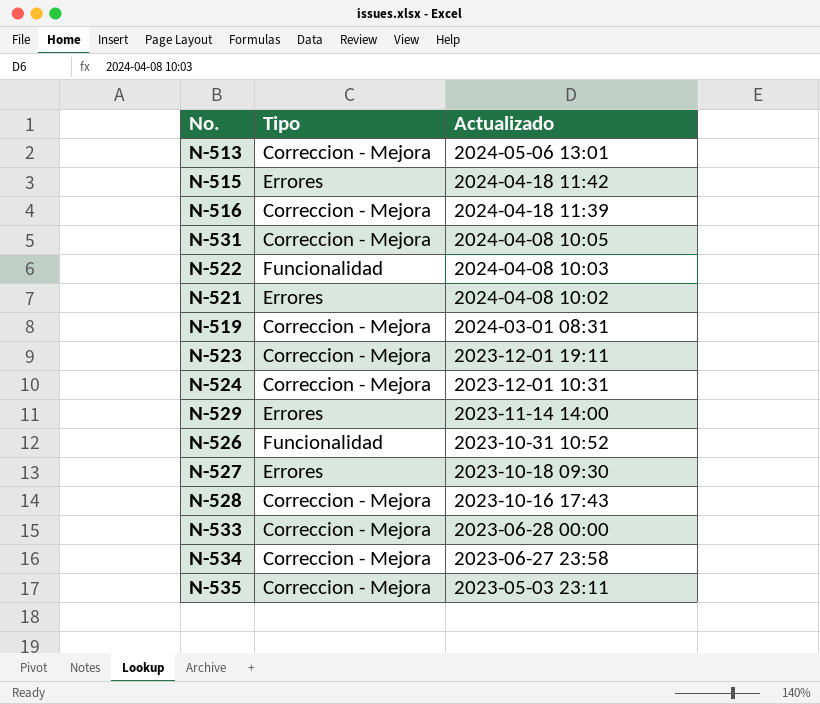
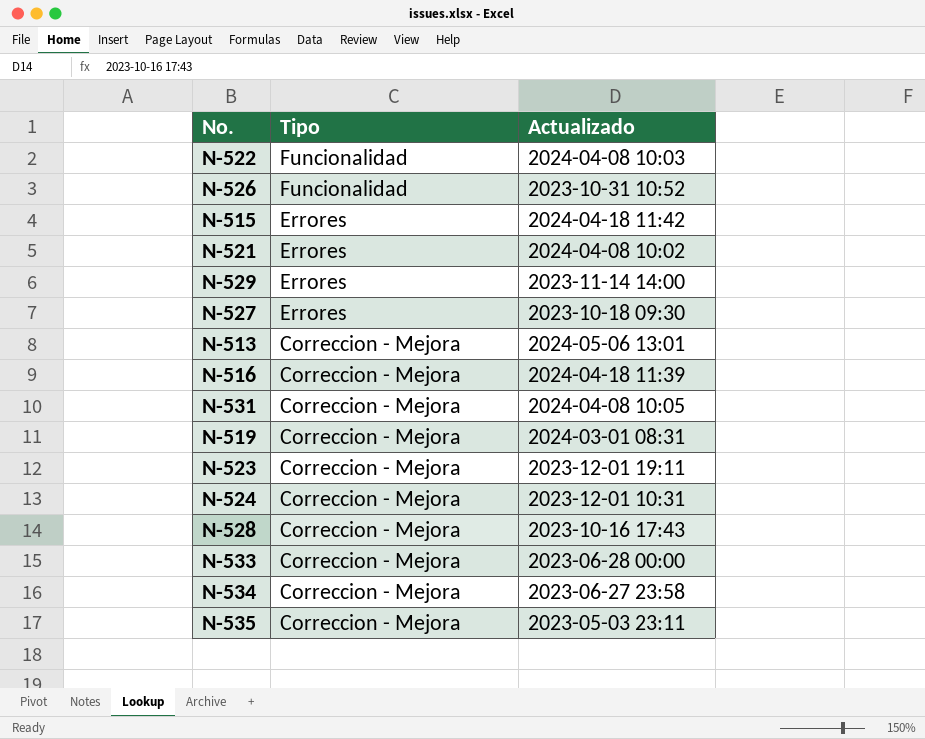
row order: Actualizado descending -> Tipo descending

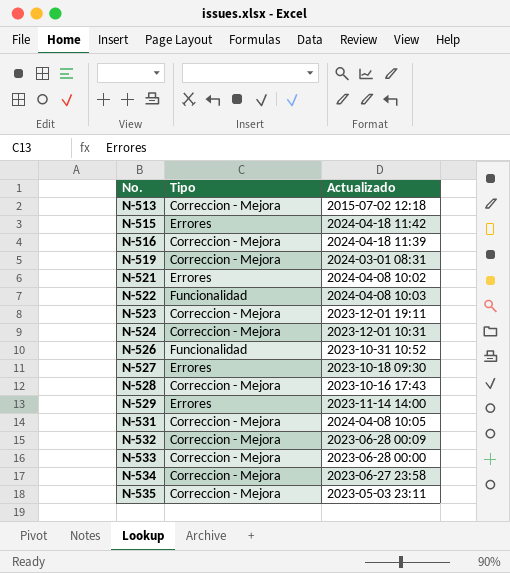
row order: Tipo descending -> No. ascending
N-513 | Actualizado: 2024-05-06 13:01 -> 2015-07-02 12:18
row N-532: none -> Correccion - Mejora | 2023-06-28 00:09

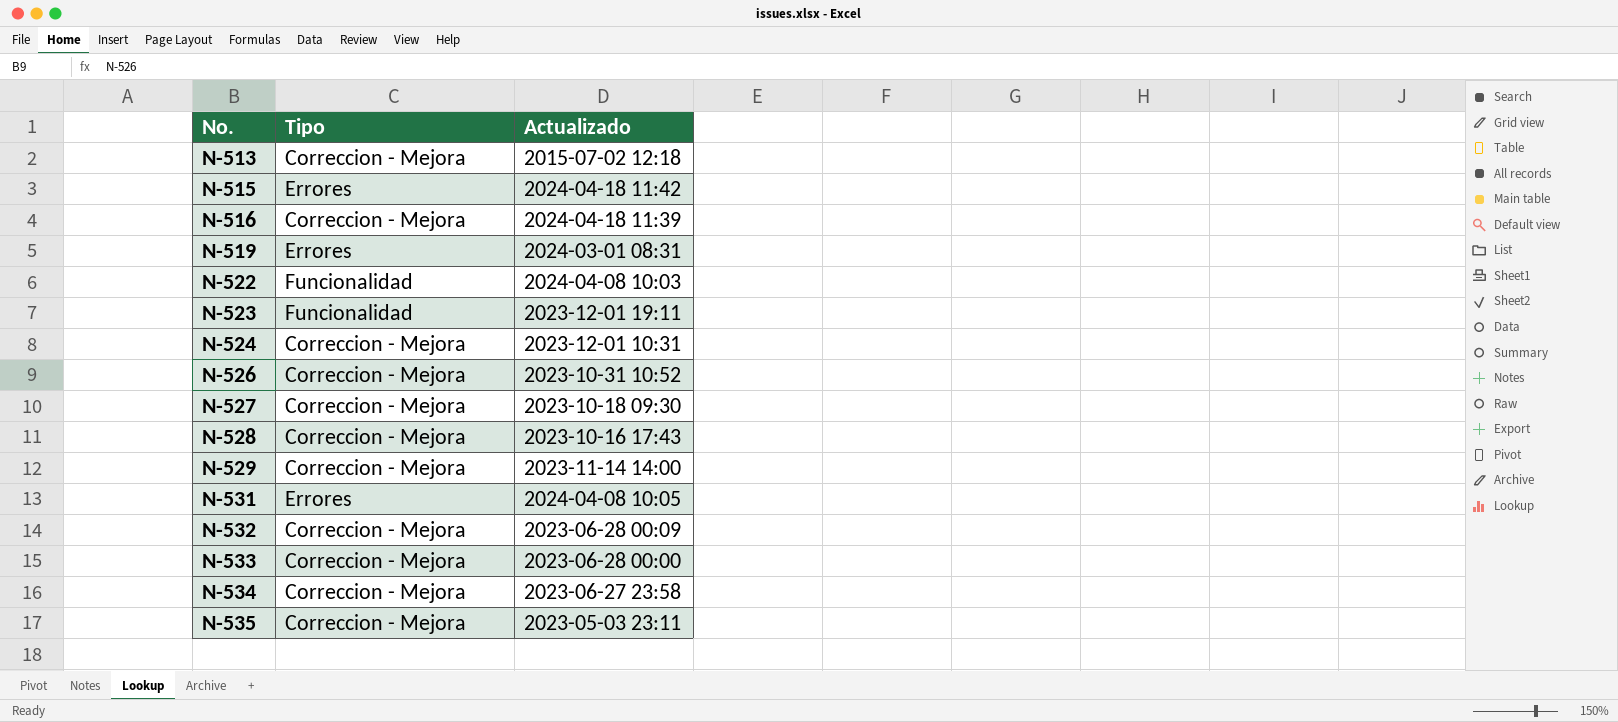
row N-521: Errores | 2024-04-08 10:02 -> none
N-519 | Tipo: Correccion - Mejora -> Errores
N-523 | Tipo: Correccion - Mejora -> Funcionalidad
N-526 | Tipo: Funcionalidad -> Correccion - Mejora
N-527 | Tipo: Errores -> Correccion - Mejora
N-529 | Tipo: Errores -> Correccion - Mejora
N-531 | Tipo: Correccion - Mejora -> Errores

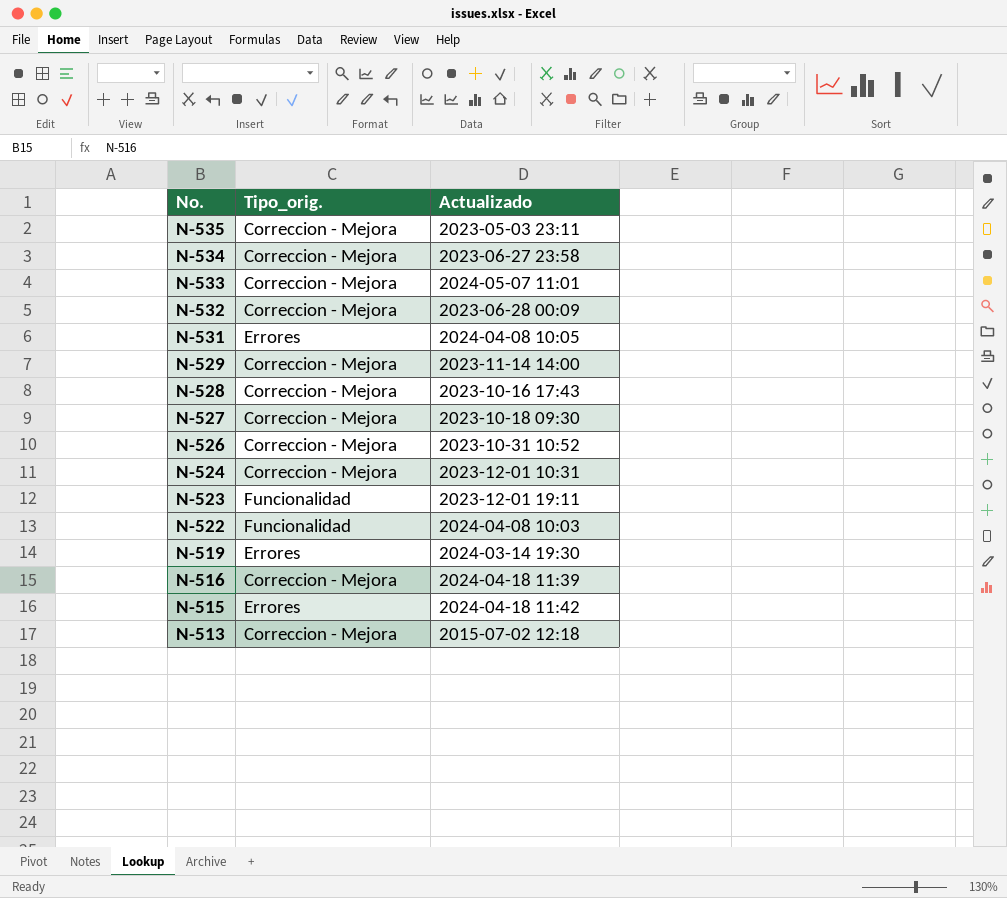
row order: No. ascending -> No. descending
column name: Tipo -> Tipo_orig.
N-533 | Actualizado: 2023-06-28 00:00 -> 2024-05-07 11:01
N-519 | Actualizado: 2024-03-01 08:31 -> 2024-03-14 19:30

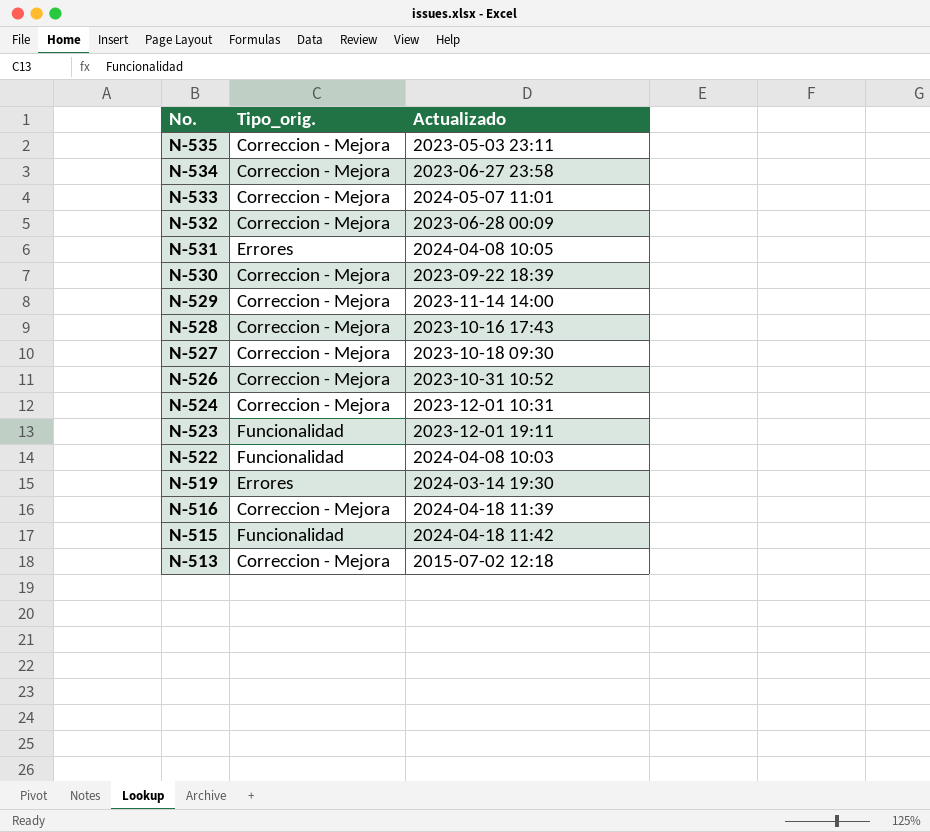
row N-530: none -> Correccion - Mejora | 2023-09-22 18:39
N-515 | Tipo_orig.: Errores -> Funcionalidad

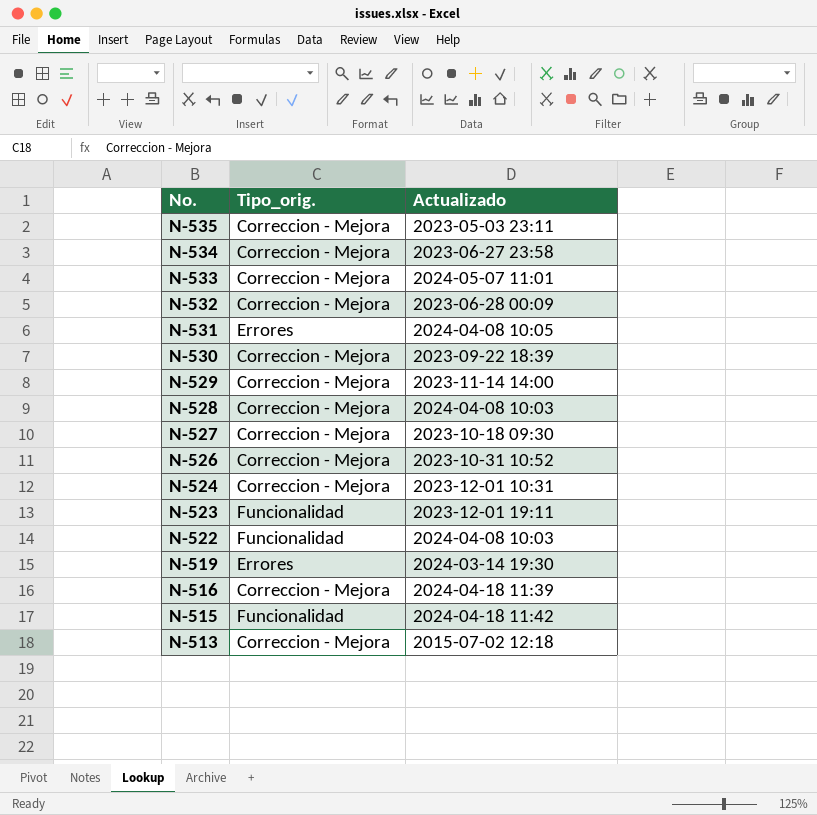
N-528 | Actualizado: 2023-10-16 17:43 -> 2024-04-08 10:03

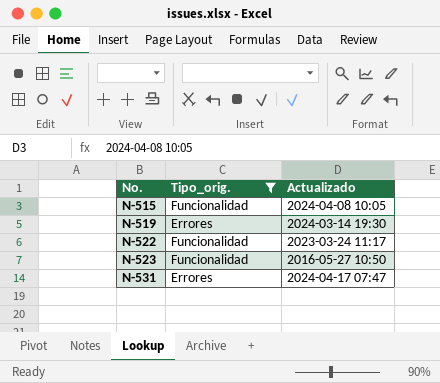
filter: none -> Tipo_orig. != Correccion - Mejora
row order: No. descending -> No. ascending
N-515 | Actualizado: 2024-04-18 11:42 -> 2024-04-08 10:05
N-522 | Actualizado: 2024-04-08 10:03 -> 2023-03-24 11:17
N-523 | Actualizado: 2023-12-01 19:11 -> 2016-05-27 10:50
N-531 | Actualizado: 2024-04-08 10:05 -> 2024-04-17 07:47

